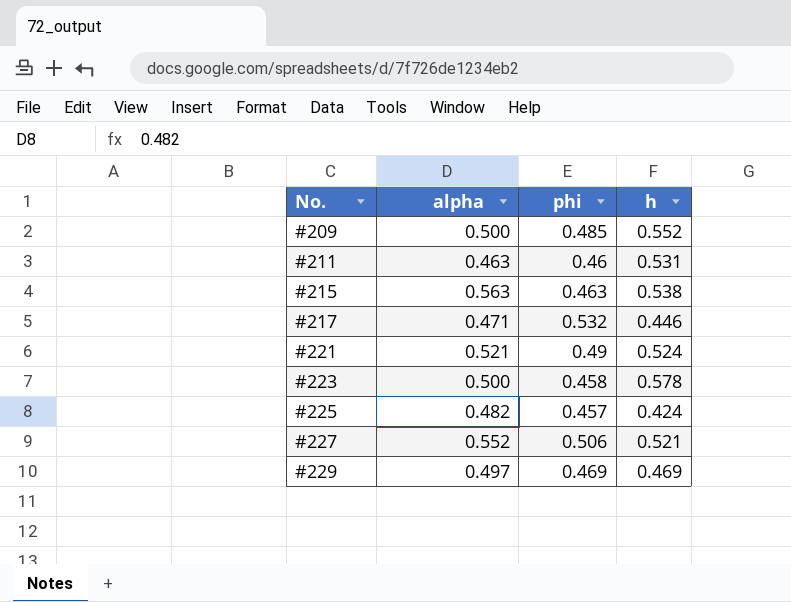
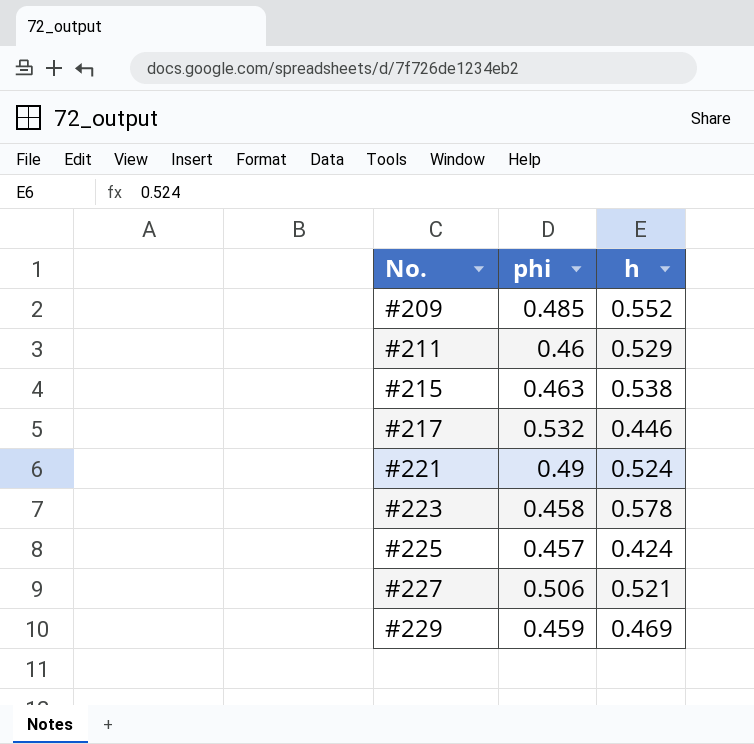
column alpha | position: 2 -> none
#211 | h: 0.531 -> 0.529
#229 | phi: 0.469 -> 0.459

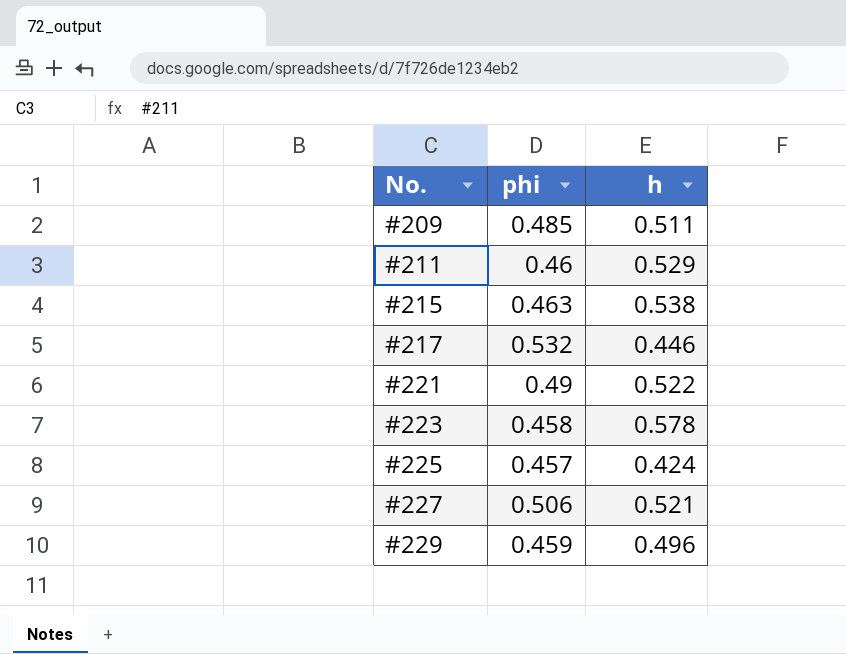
#209 | h: 0.552 -> 0.511
#221 | h: 0.524 -> 0.522
#229 | h: 0.469 -> 0.496

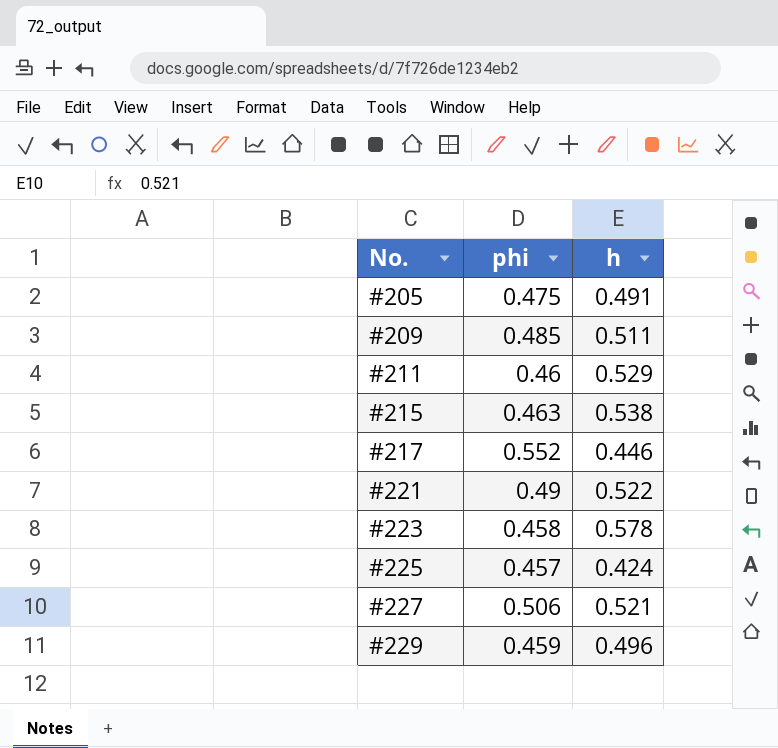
row #205: none -> 0.475 | 0.491
#217 | phi: 0.532 -> 0.552

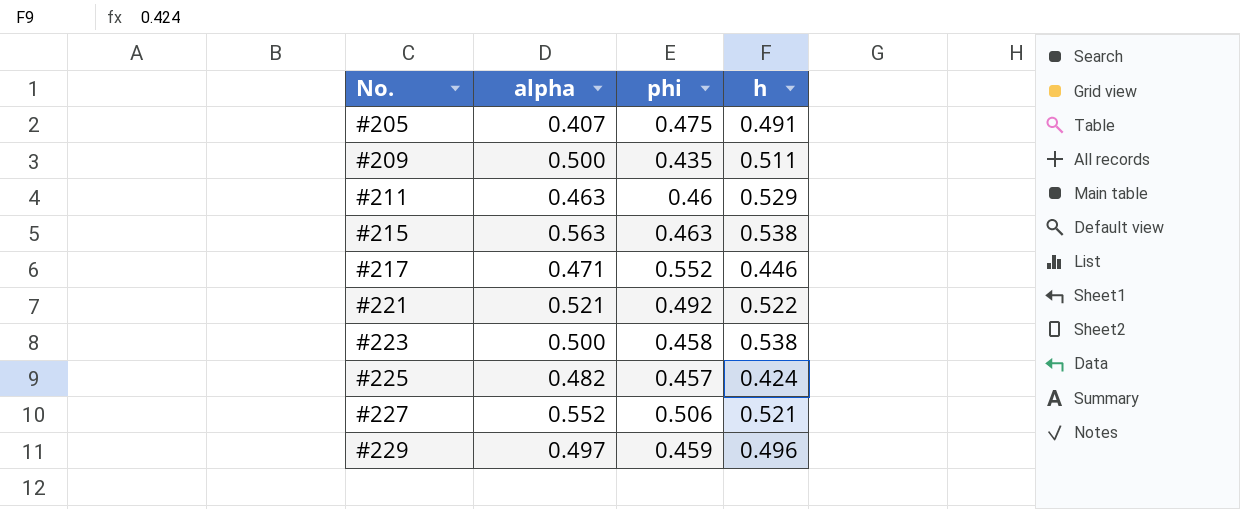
column alpha | position: none -> 2
#209 | phi: 0.485 -> 0.435
#221 | phi: 0.49 -> 0.492
#223 | h: 0.578 -> 0.538

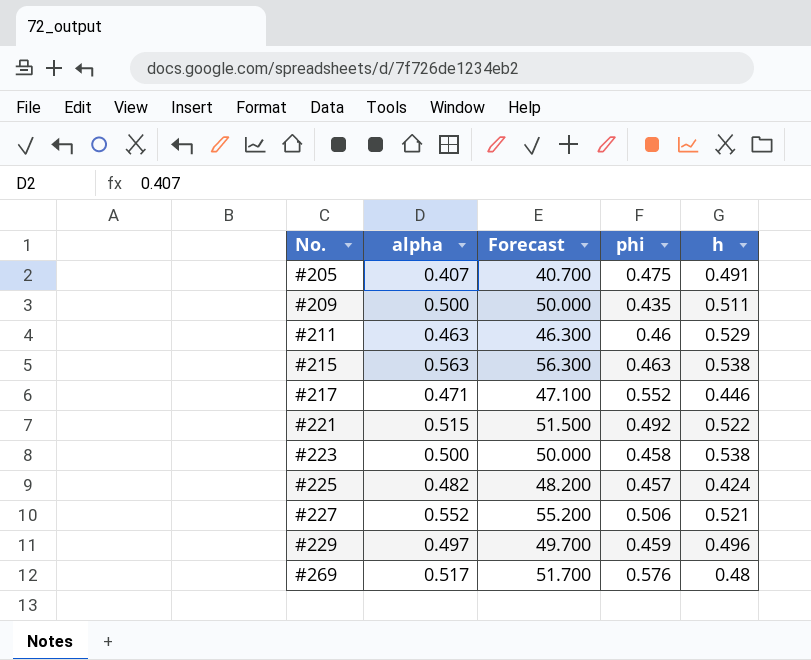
column Forecast | formula: none -> [alpha] * 100
#221 | alpha: 0.521 -> 0.515
row #269: none -> 0.517 | 51.700 | 0.576 | 0.48

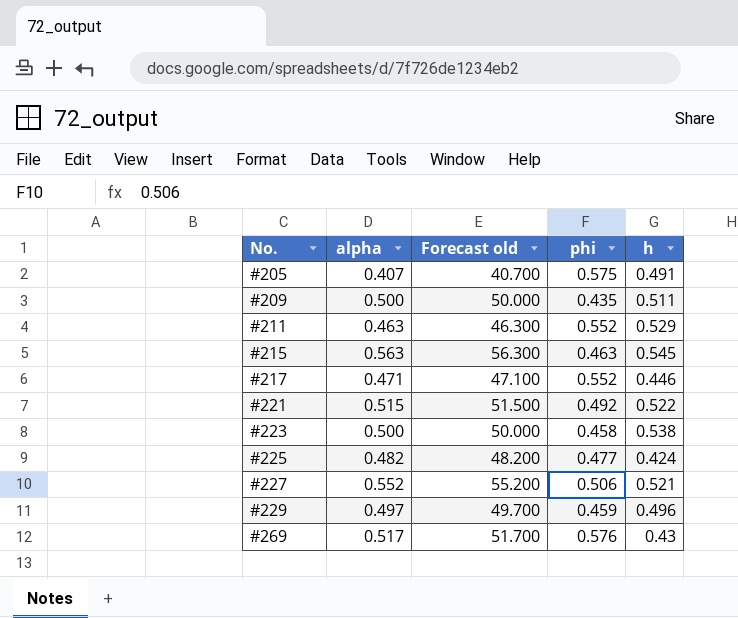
column name: Forecast -> Forecast old
#205 | phi: 0.475 -> 0.575
#211 | phi: 0.46 -> 0.552
#215 | h: 0.538 -> 0.545
#225 | phi: 0.457 -> 0.477
#269 | h: 0.48 -> 0.43

